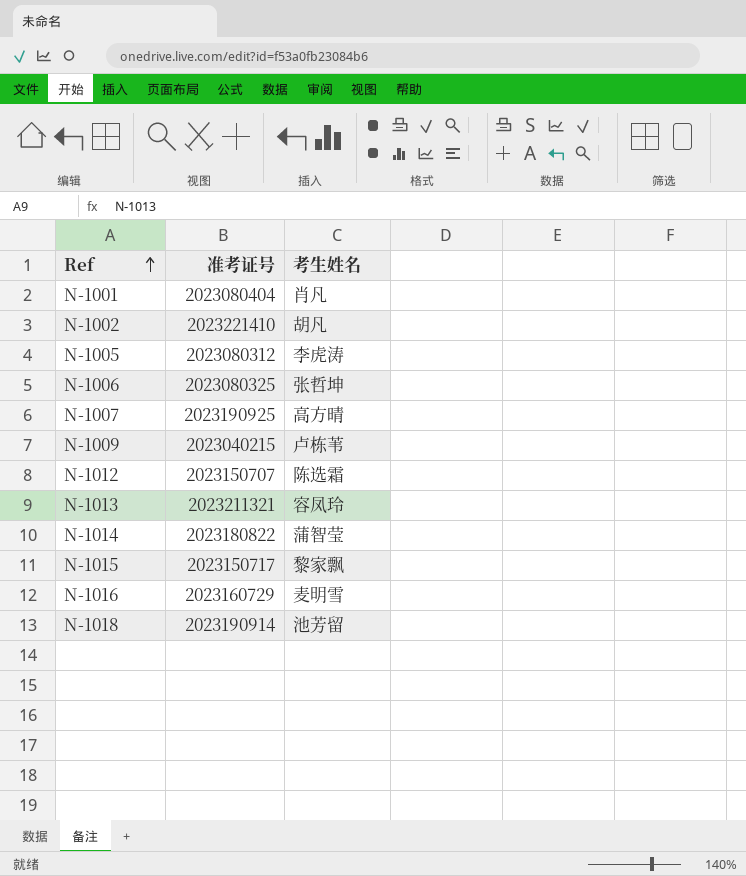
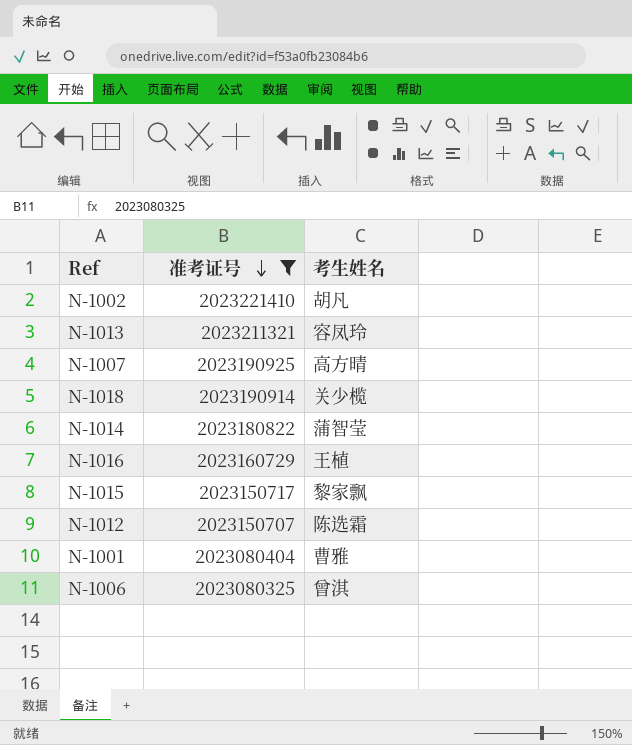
filter: none -> 准考证号 >= 2023080325
row order: Ref ascending -> 准考证号 descending
N-1018 | 考生姓名: 池芳留 -> 关少榄
N-1016 | 考生姓名: 麦明雪 -> 王植
N-1001 | 考生姓名: 肖凡 -> 曹雅
N-1006 | 考生姓名: 张哲坤 -> 曾淇

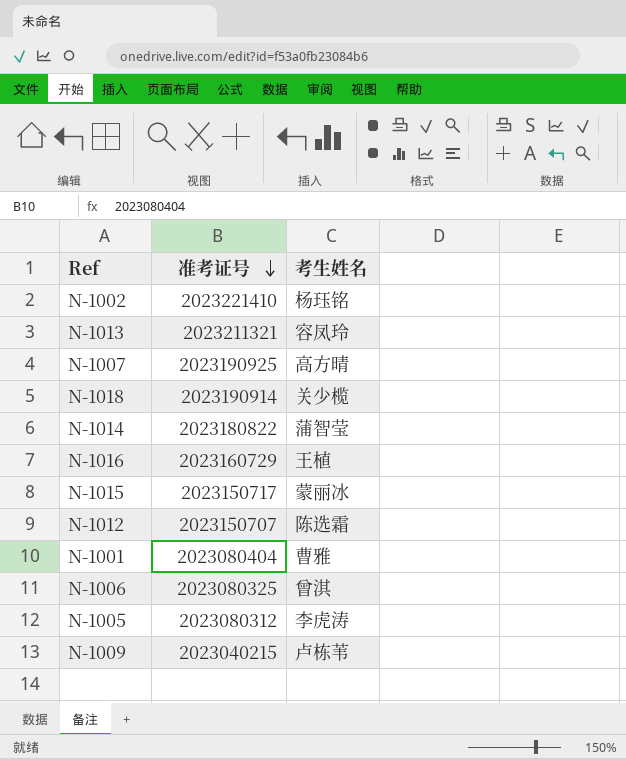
filter: 准考证号 >= 2023080325 -> none
N-1002 | 考生姓名: 胡凡 -> 杨珏铭
N-1015 | 考生姓名: 黎家飘 -> 蒙丽冰

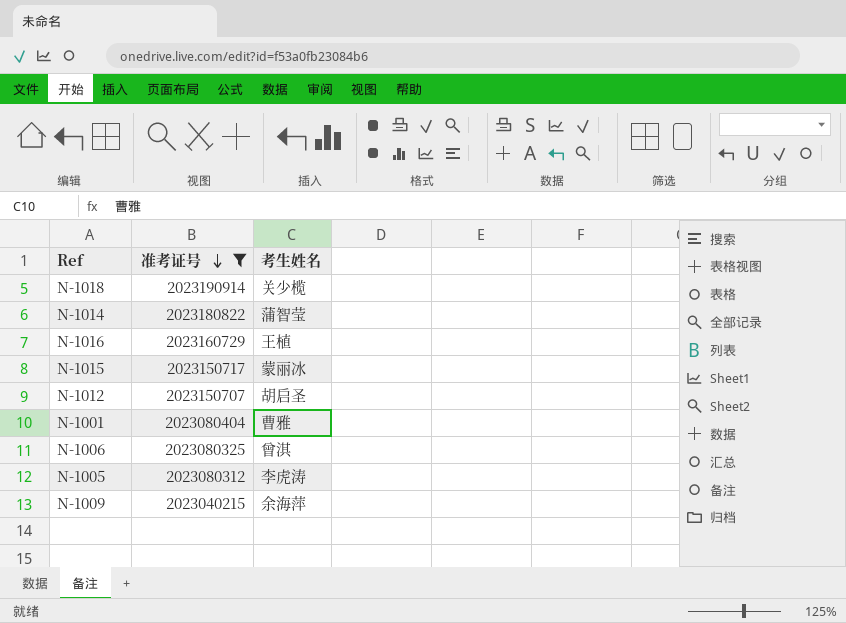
filter: none -> 准考证号 <= 2023190914
N-1012 | 考生姓名: 陈选霜 -> 胡启圣
N-1009 | 考生姓名: 卢栋苇 -> 余海萍

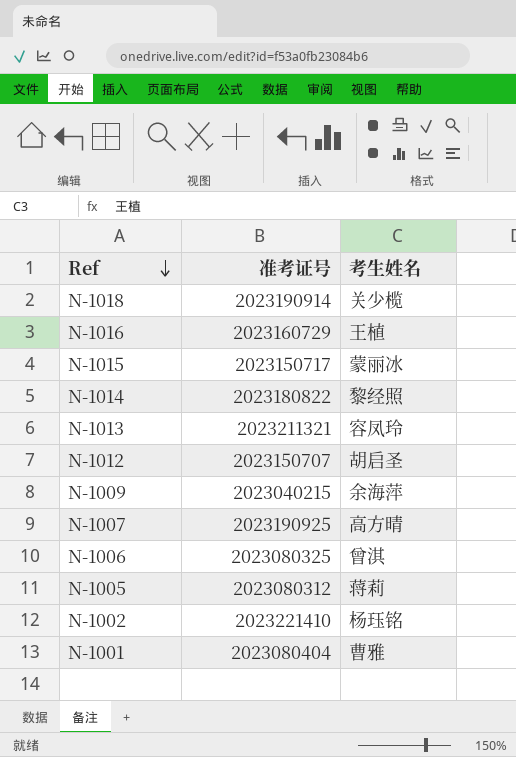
filter: 准考证号 <= 2023190914 -> none
row order: 准考证号 descending -> Ref descending
N-1014 | 考生姓名: 蒲智莹 -> 黎经照
N-1005 | 考生姓名: 李虎涛 -> 蒋莉

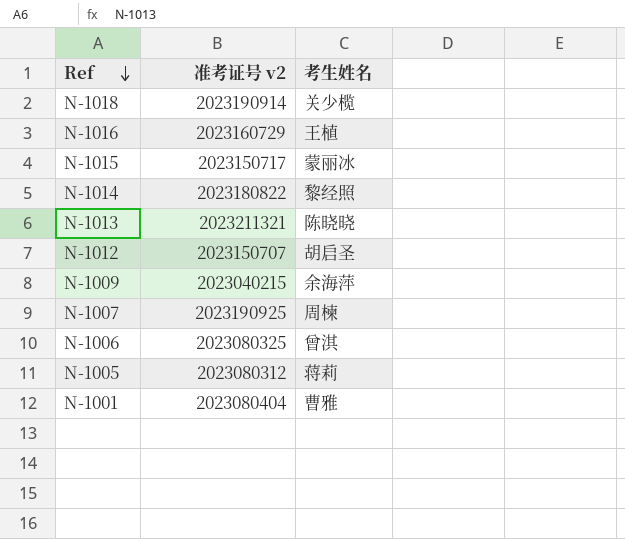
column name: 准考证号 -> 准考证号 v2
row N-1002: 2023221410 | 杨珏铭 -> none
N-1013 | 考生姓名: 容凤玲 -> 陈晓晓
N-1007 | 考生姓名: 高方晴 -> 周楝

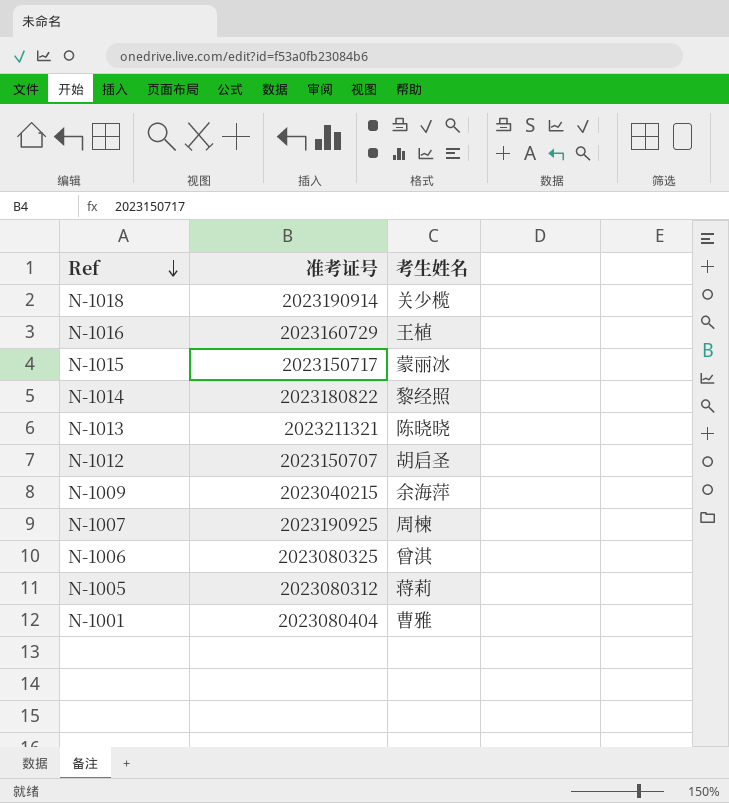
column name: 准考证号 v2 -> 准考证号

